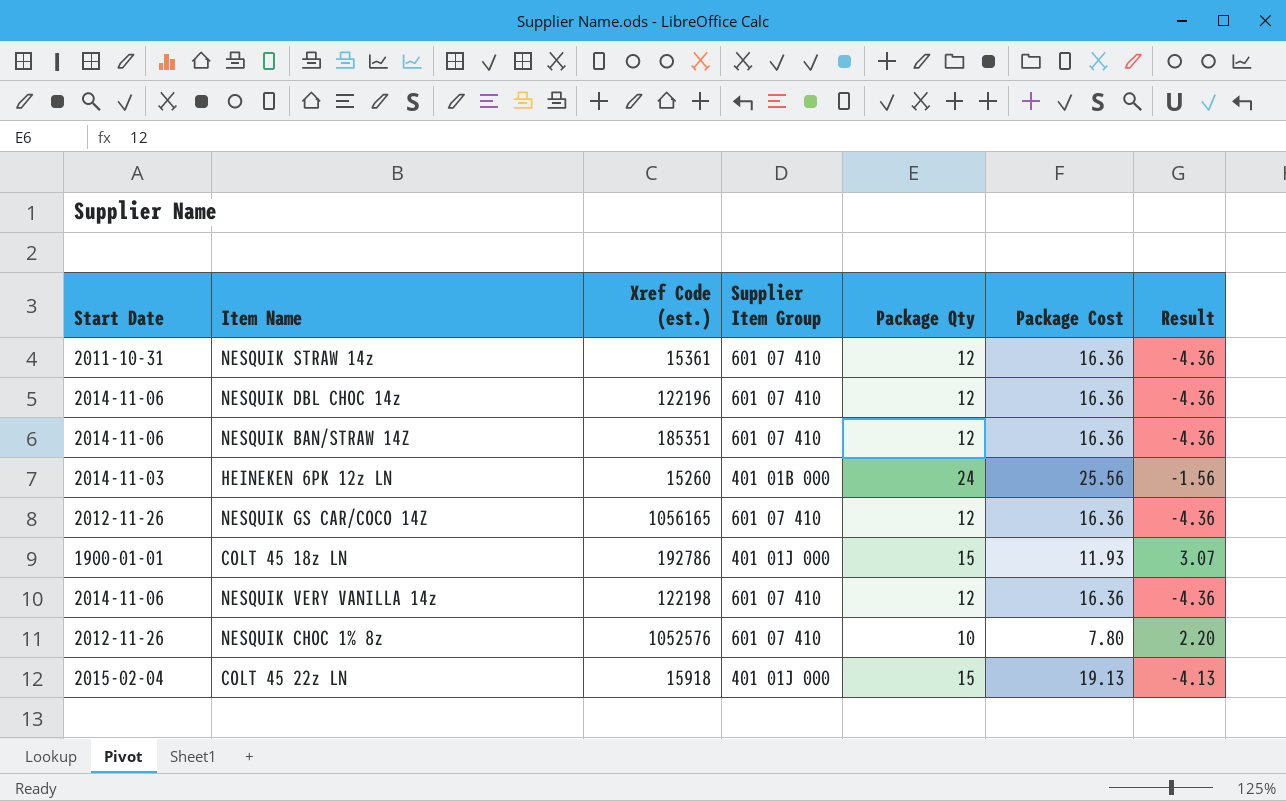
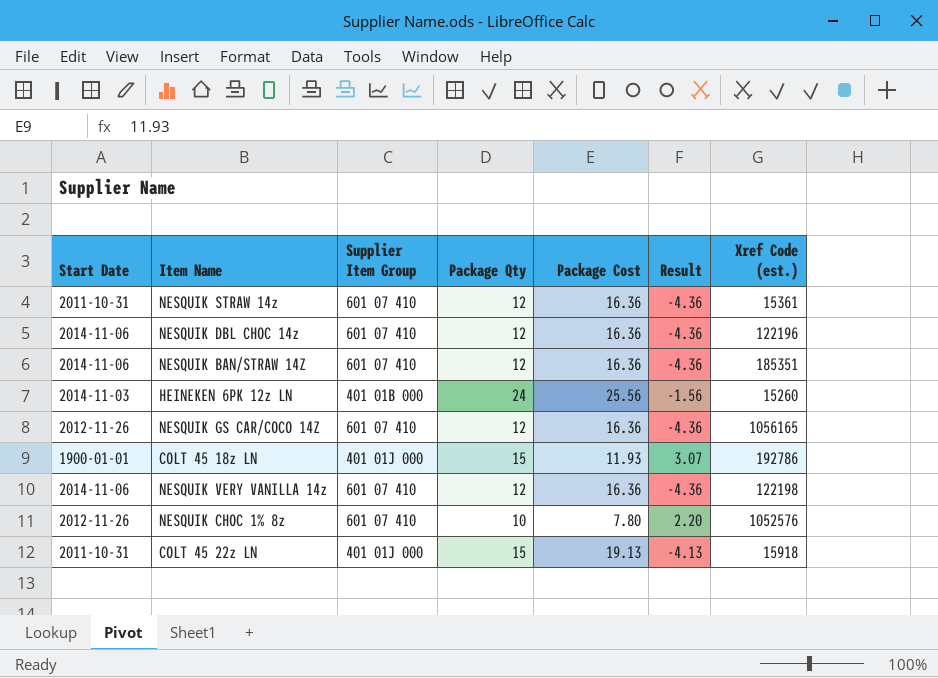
column Xref Code (est.) | position: 3 -> 7
COLT 45 22z LN | Start Date: 2015-02-04 -> 2011-10-31

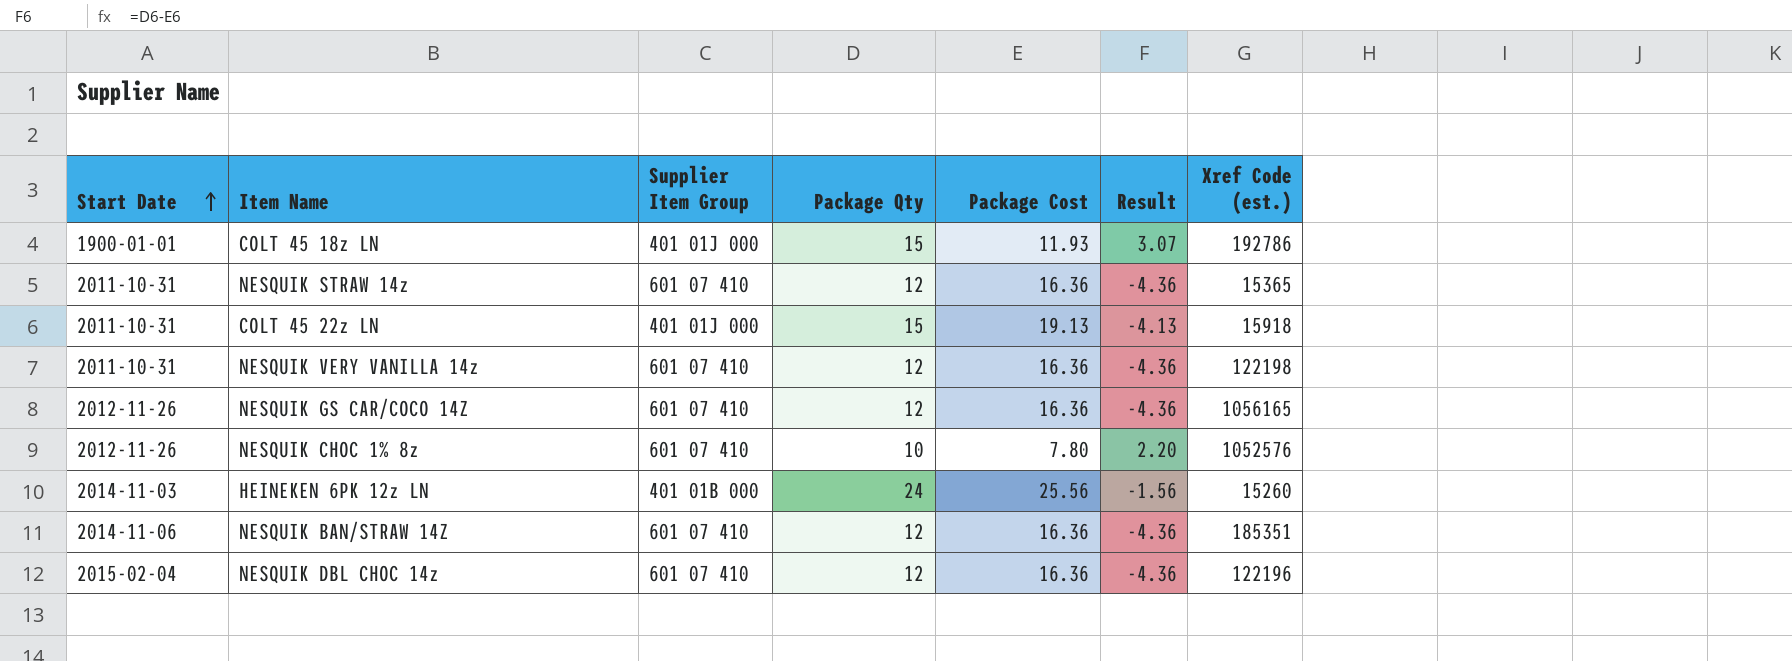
row order: none -> Start Date ascending
NESQUIK STRAW 14z | Xref Code (est.): 15361 -> 15365
NESQUIK VERY VANILLA 14z | Start Date: 2014-11-06 -> 2011-10-31
NESQUIK DBL CHOC 14z | Start Date: 2014-11-06 -> 2015-02-04

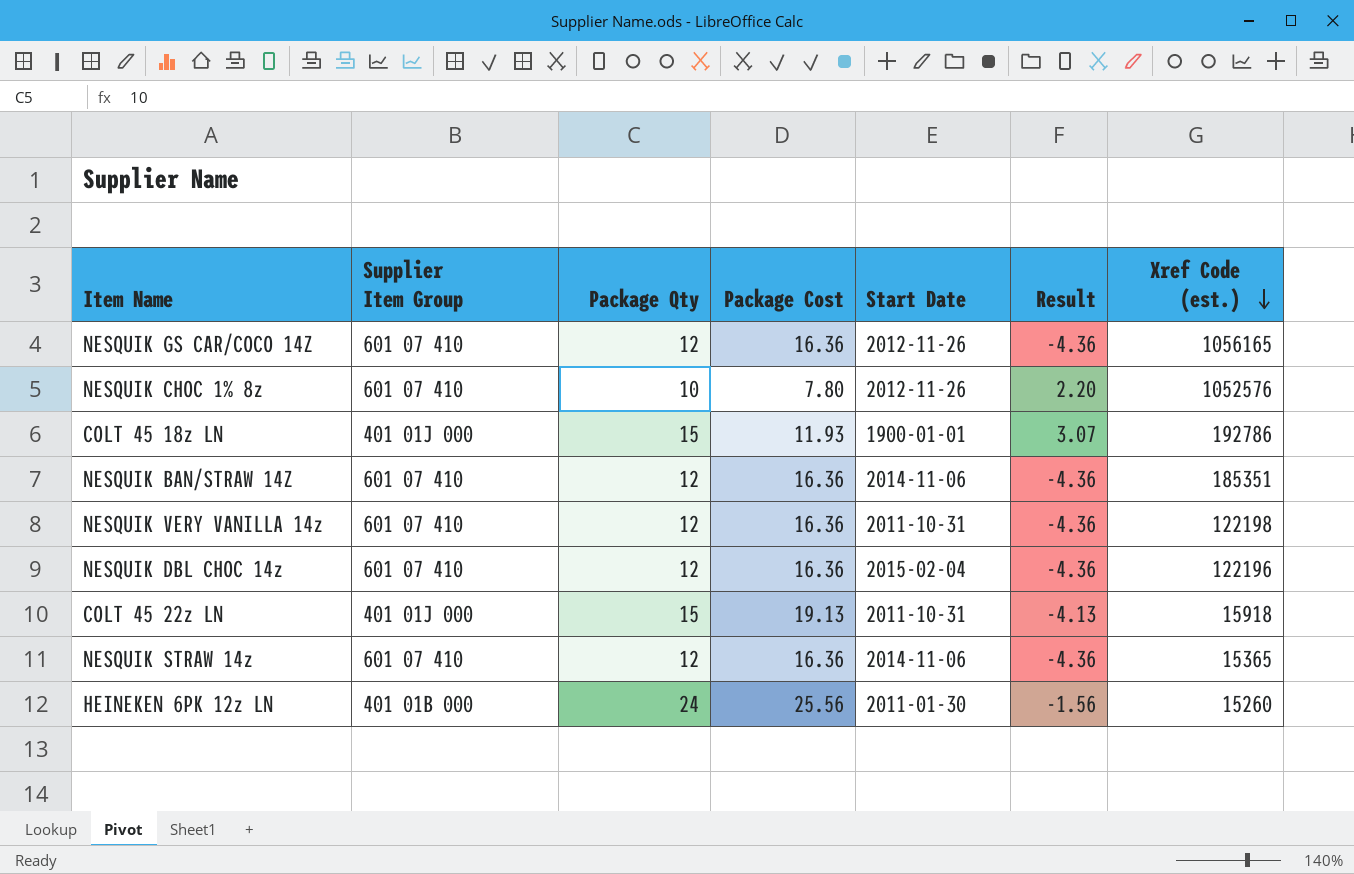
row order: Start Date ascending -> Xref Code (est.) descending
column Start Date | position: 1 -> 5
NESQUIK STRAW 14z | Start Date: 2011-10-31 -> 2014-11-06
HEINEKEN 6PK 12z LN | Start Date: 2014-11-03 -> 2011-01-30

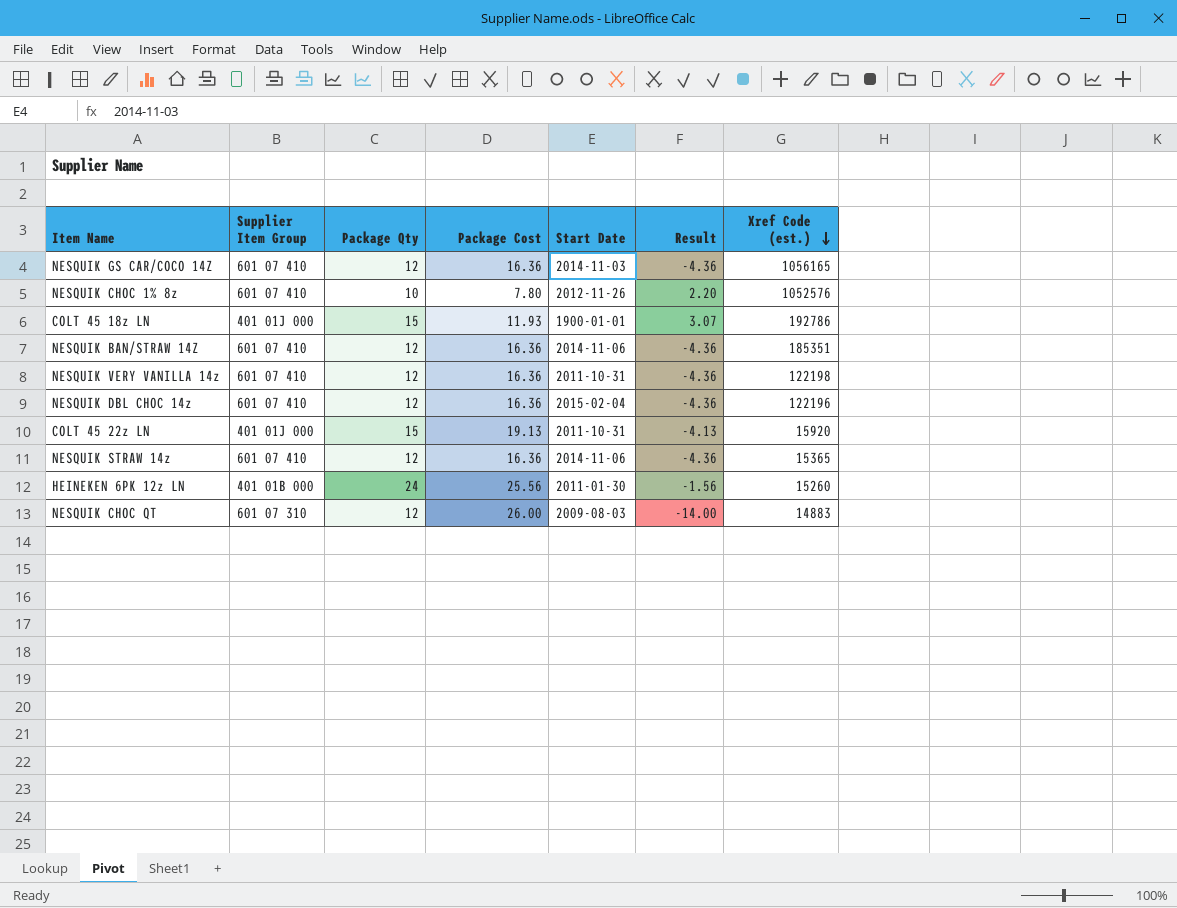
NESQUIK GS CAR/COCO 14Z | Start Date: 2012-11-26 -> 2014-11-03
COLT 45 22z LN | Xref Code (est.): 15918 -> 15920
row NESQUIK CHOC QT: none -> 601 07 310 | 12 | 26.00 | 2009-08-03 | -14.00 | 14883

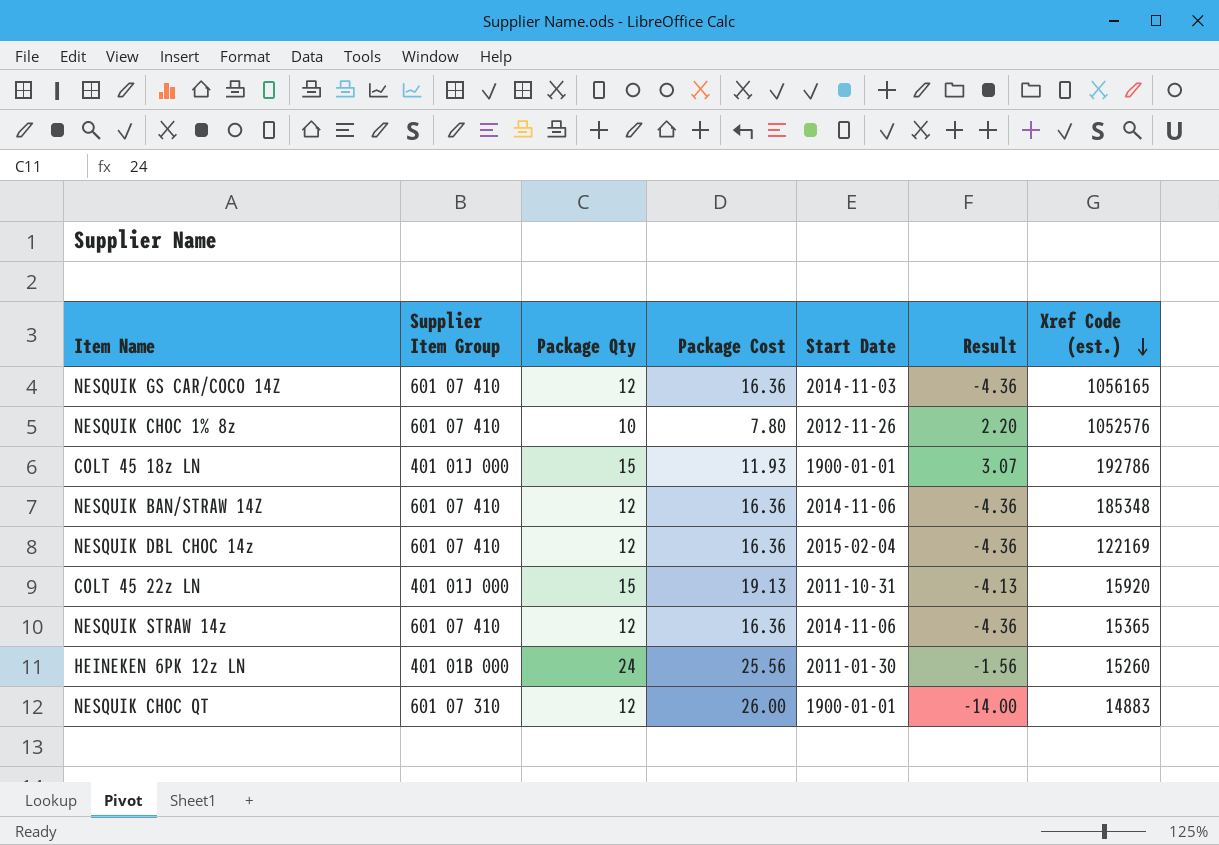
row NESQUIK VERY VANILLA 14z: 601 07 410 | 12 | 16.36 | 2011-10-31 | -4.36 | 122198 -> none
NESQUIK BAN/STRAW 14Z | Xref Code (est.): 185351 -> 185348
NESQUIK DBL CHOC 14z | Xref Code (est.): 122196 -> 122169
NESQUIK CHOC QT | Start Date: 2009-08-03 -> 1900-01-01

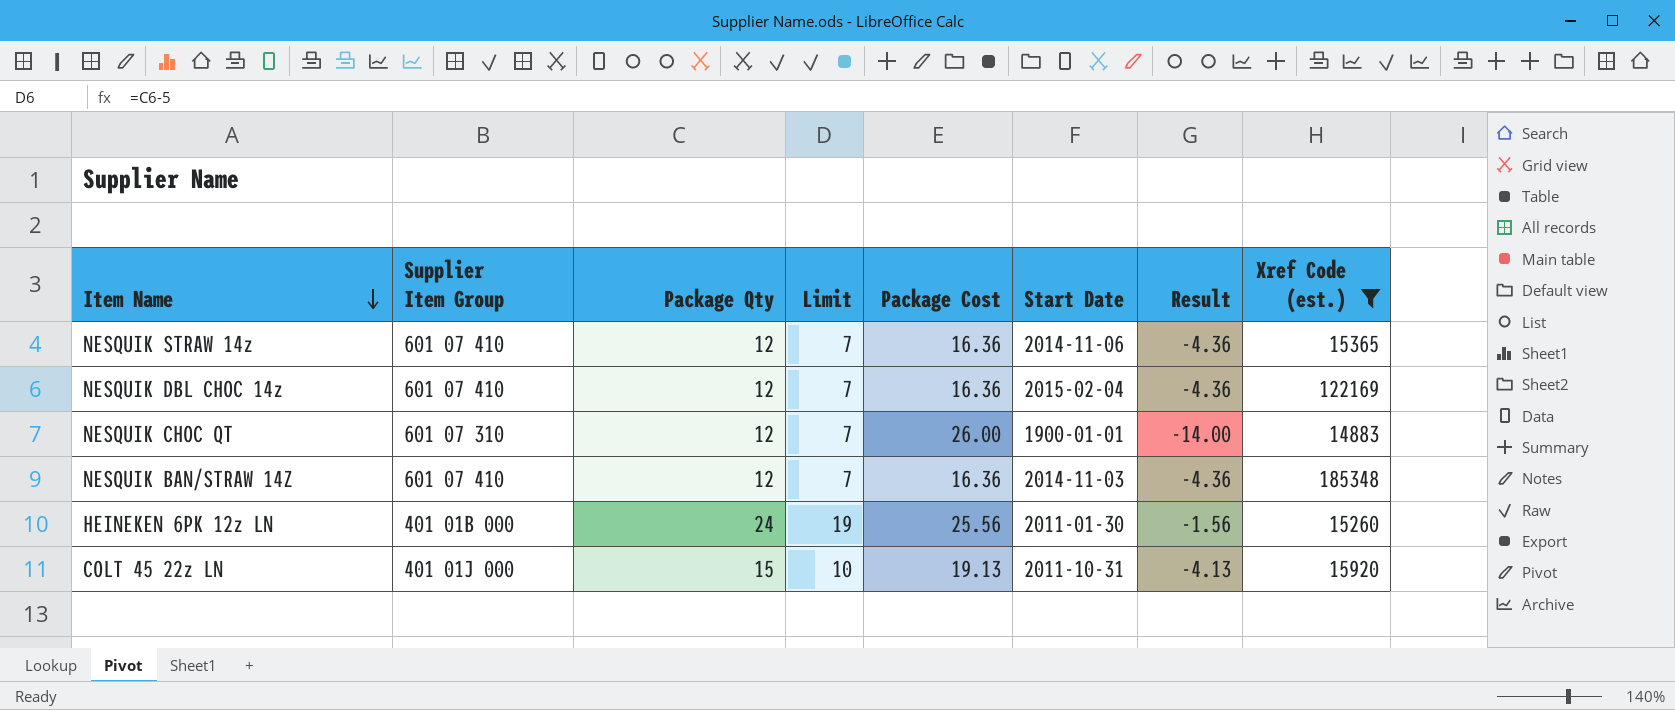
filter: none -> Xref Code (est.) <= 185348
row order: Xref Code (est.) descending -> Item Name descending
column Limit | formula: none -> [Package Qty] - 5
NESQUIK BAN/STRAW 14Z | Start Date: 2014-11-06 -> 2014-11-03

